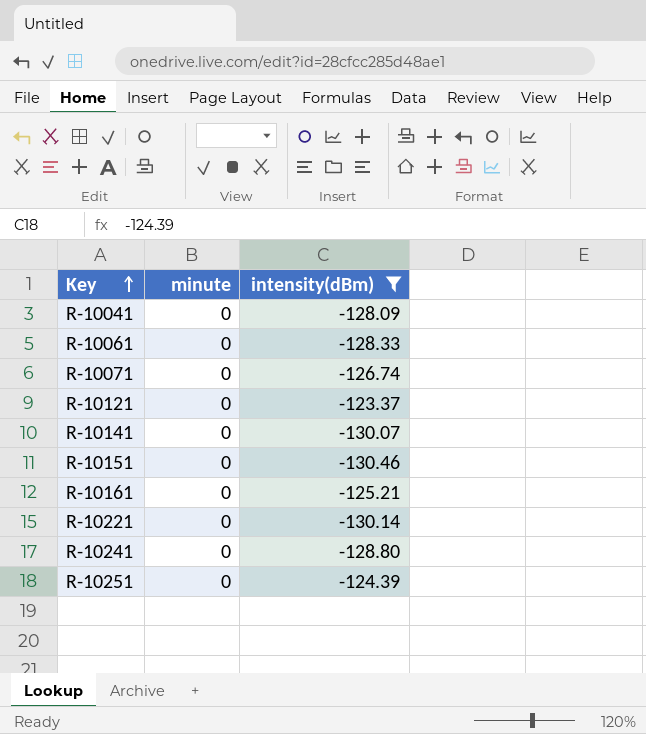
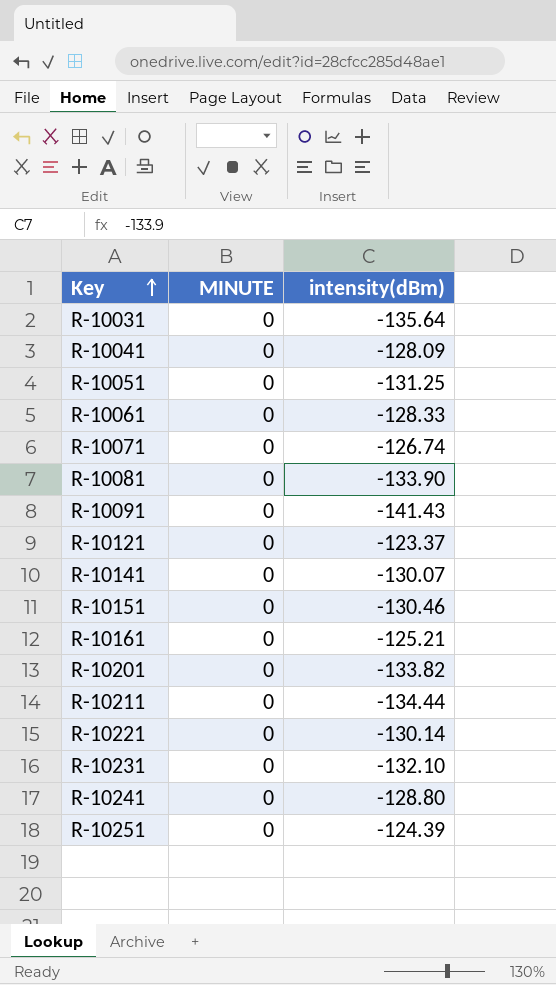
filter: intensity(dBm) >= -130.46 -> none
column name: minute -> MINUTE

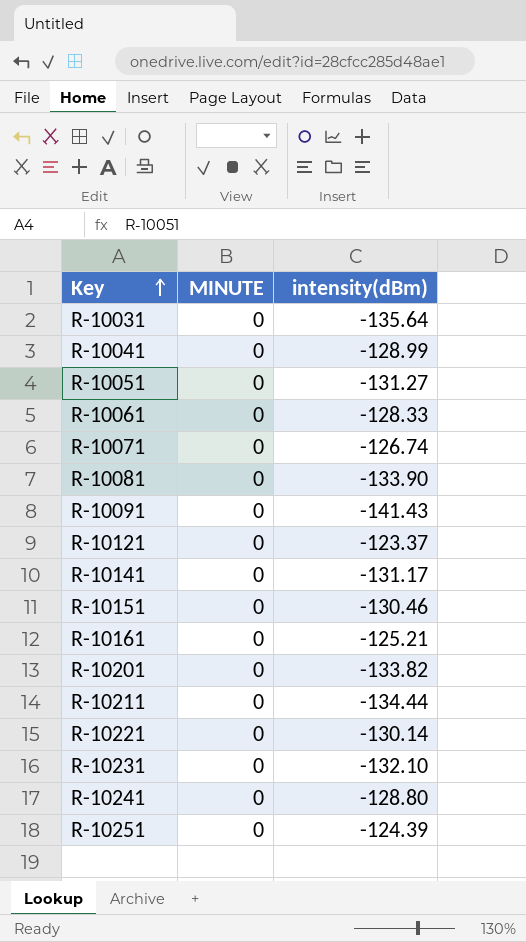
R-10041 | intensity(dBm): -128.09 -> -128.99
R-10051 | intensity(dBm): -131.25 -> -131.27
R-10141 | intensity(dBm): -130.07 -> -131.17

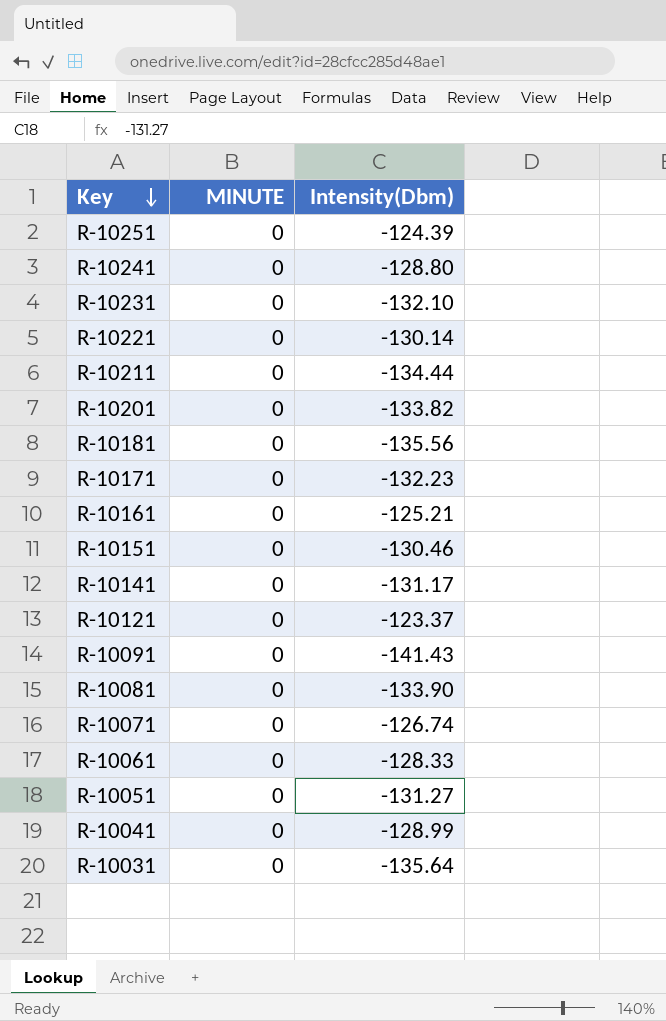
row order: Key ascending -> Key descending
column name: intensity(dBm) -> Intensity(Dbm)
row R-10181: none -> 0 | -135.56
row R-10171: none -> 0 | -132.23

